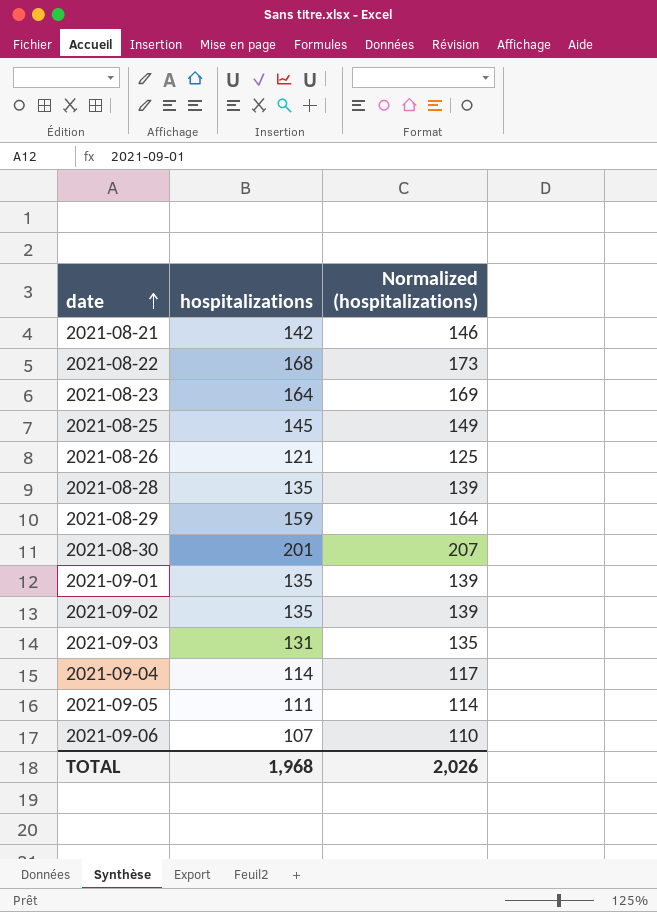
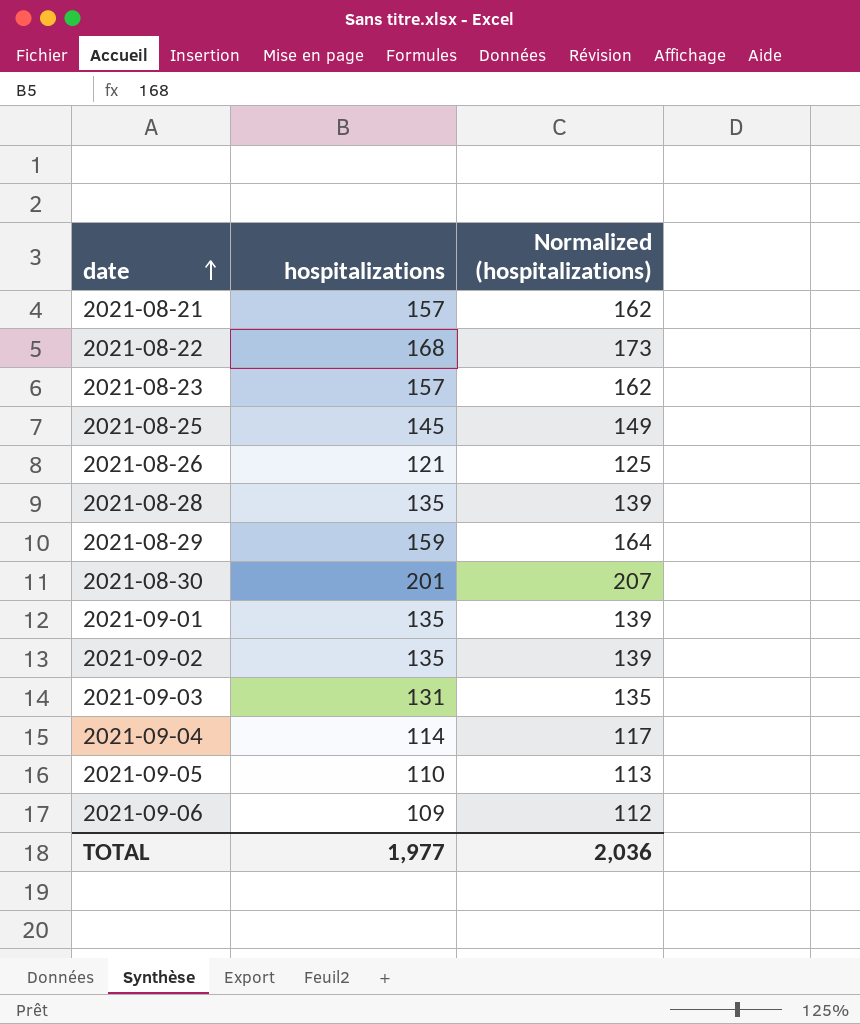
2021-08-21 | hospitalizations: 142 -> 157
2021-08-21 | Normalized (hospitalizations): 146 -> 162
2021-08-23 | hospitalizations: 164 -> 157
2021-08-23 | Normalized (hospitalizations): 169 -> 162
2021-09-05 | hospitalizations: 111 -> 110
2021-09-05 | Normalized (hospitalizations): 114 -> 113
2021-09-06 | hospitalizations: 107 -> 109
2021-09-06 | Normalized (hospitalizations): 110 -> 112
TOTAL | hospitalizations: 1,968 -> 1,977
TOTAL | Normalized (hospitalizations): 2,026 -> 2,036

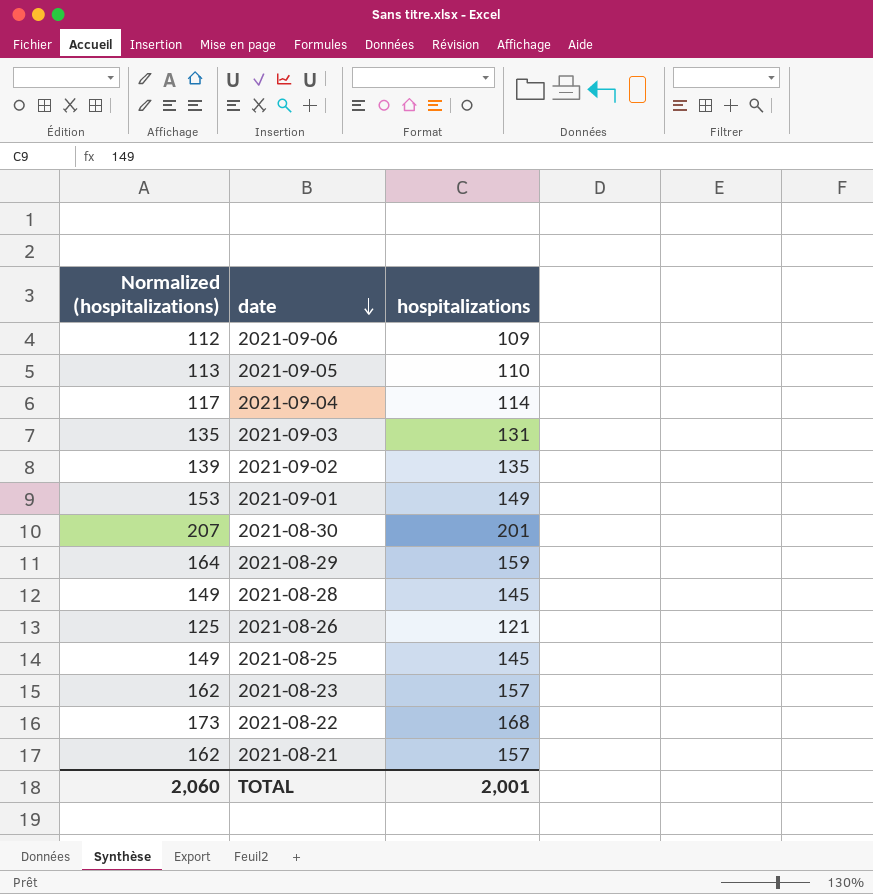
row order: date ascending -> date descending
column Normalized (hospitalizations) | position: 3 -> 1
2021-09-01 | Normalized (hospitalizations): 139 -> 153
2021-09-01 | hospitalizations: 135 -> 149
2021-08-28 | Normalized (hospitalizations): 139 -> 149
2021-08-28 | hospitalizations: 135 -> 145
TOTAL | Normalized (hospitalizations): 2,036 -> 2,060
TOTAL | hospitalizations: 1,977 -> 2,001

